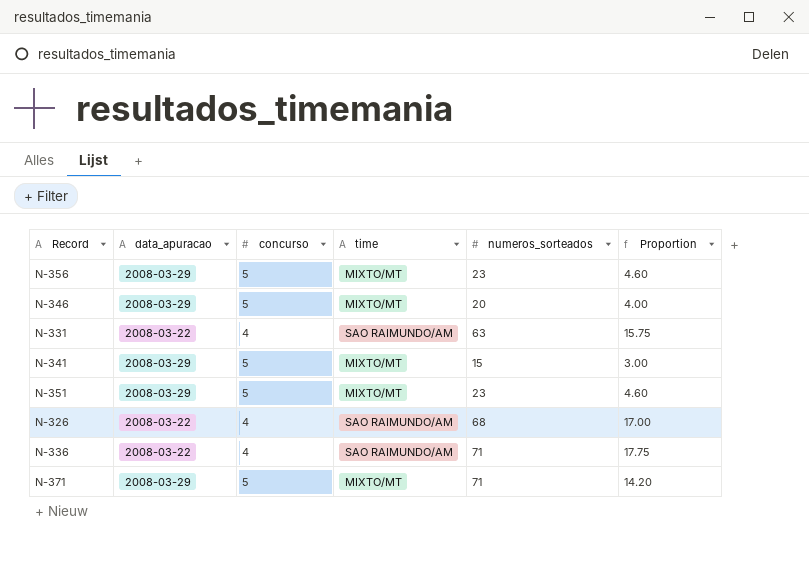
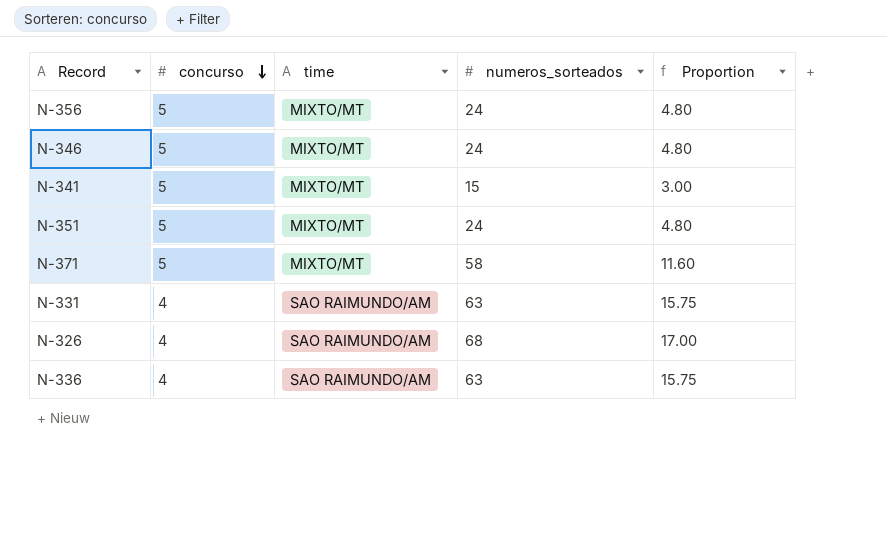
row order: none -> concurso descending
column data_apuracao | position: 2 -> none
N-356 | numeros_sorteados: 23 -> 24
N-356 | Proportion: 4.60 -> 4.80
N-346 | numeros_sorteados: 20 -> 24
N-346 | Proportion: 4.00 -> 4.80
N-351 | numeros_sorteados: 23 -> 24
N-351 | Proportion: 4.60 -> 4.80
N-371 | numeros_sorteados: 71 -> 58
N-371 | Proportion: 14.20 -> 11.60
N-336 | numeros_sorteados: 71 -> 63
N-336 | Proportion: 17.75 -> 15.75

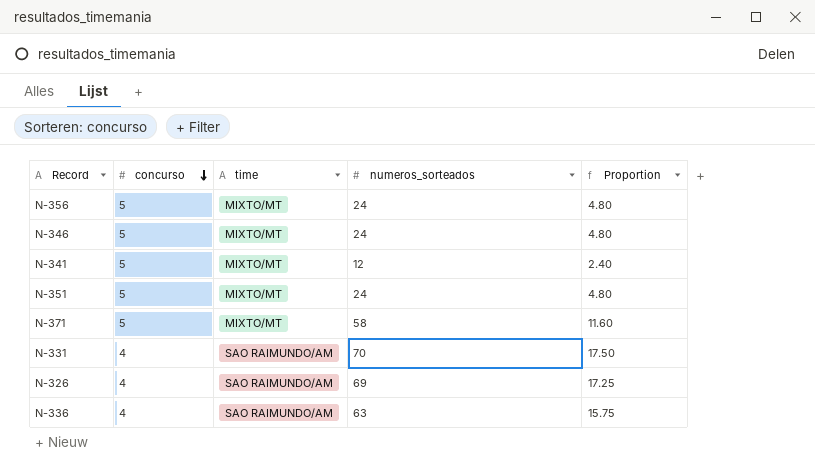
N-341 | numeros_sorteados: 15 -> 12
N-341 | Proportion: 3.00 -> 2.40
N-331 | numeros_sorteados: 63 -> 70
N-331 | Proportion: 15.75 -> 17.50
N-326 | numeros_sorteados: 68 -> 69
N-326 | Proportion: 17.00 -> 17.25

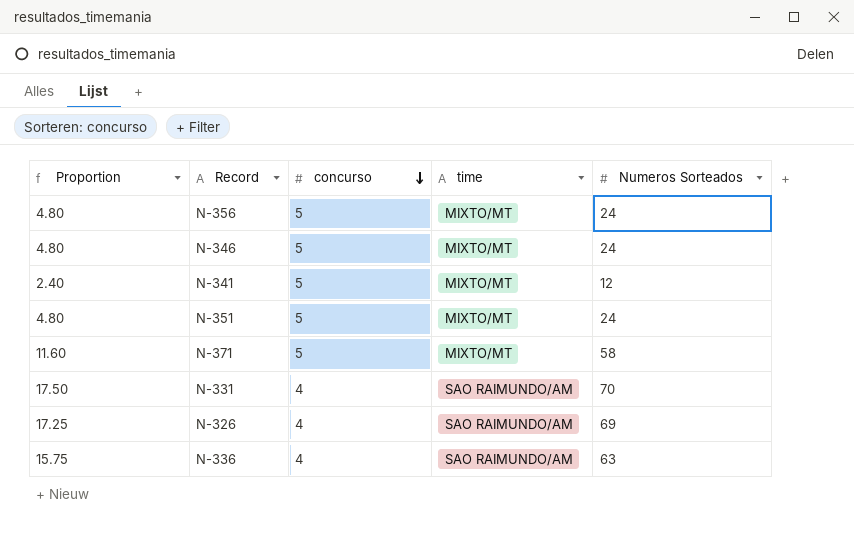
column Proportion | position: 5 -> 1
column name: numeros_sorteados -> Numeros Sorteados

